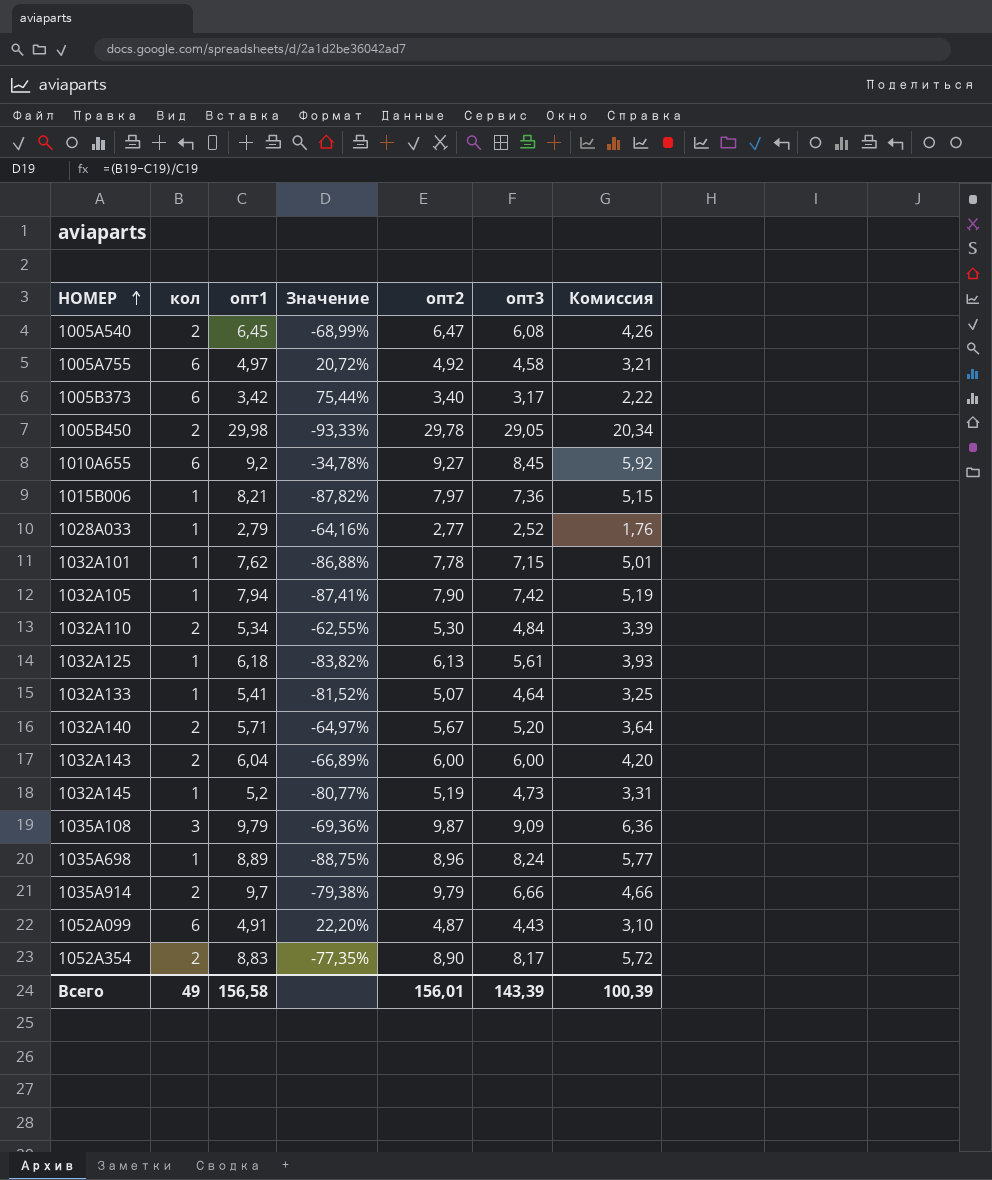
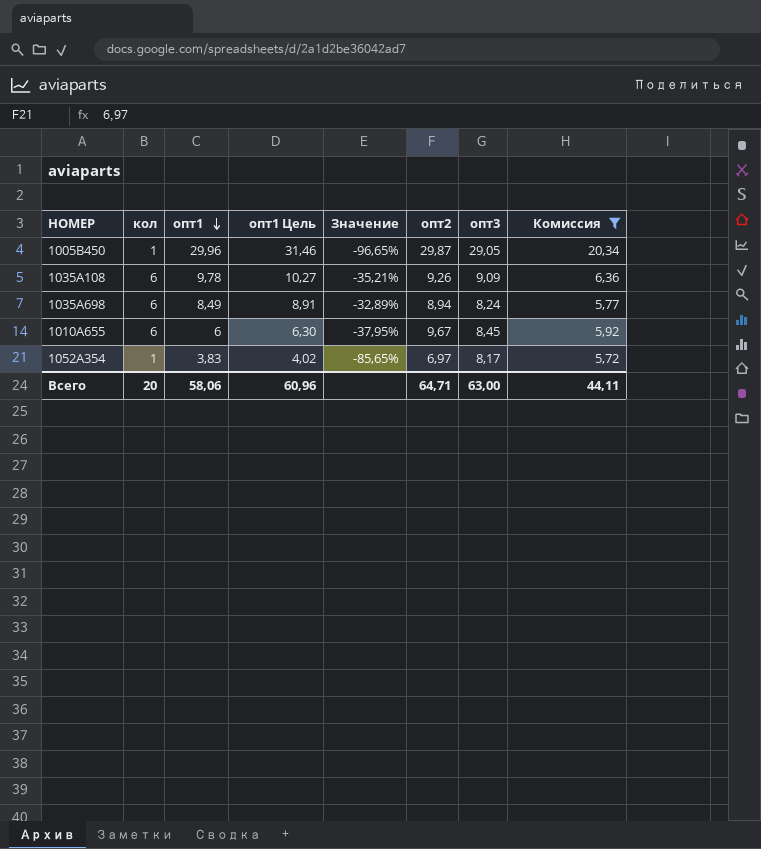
filter: none -> Комиссия >= 5,72
row order: НОМЕР ascending -> опт1 descending
column опт1 Цель | formula: none -> [опт1] * 1,05
column Значение | formula: ([кол] - [опт1]) / [опт1] -> ([кол] - [опт2]) / [опт2]
1005B450 | кол: 2 -> 1
1005B450 | опт1: 29,98 -> 29,96
1005B450 | опт2: 29,78 -> 29,87
1035A108 | кол: 3 -> 6
1035A108 | опт1: 9,79 -> 9,78
1035A108 | опт2: 9,87 -> 9,26
1035A698 | кол: 1 -> 6
1035A698 | опт1: 8,89 -> 8,49
1035A698 | опт2: 8,96 -> 8,94
1010A655 | опт1: 9,2 -> 6
1010A655 | опт2: 9,27 -> 9,67
1052A354 | кол: 2 -> 1
1052A354 | опт1: 8,83 -> 3,83
1052A354 | опт2: 8,90 -> 6,97
Всего | кол: 49 -> 20
Всего | опт1: 156,58 -> 58,06
Всего | опт2: 156,01 -> 64,71
Всего | опт3: 143,39 -> 63,00
Всего | Комиссия: 100,39 -> 44,11

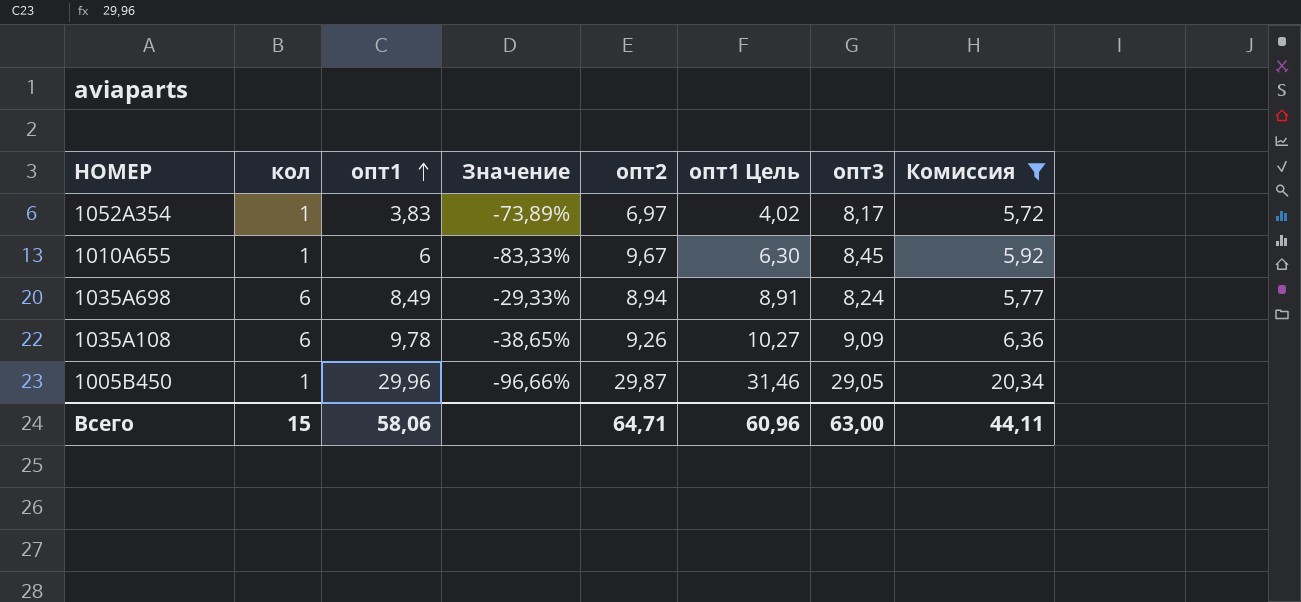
row order: опт1 descending -> опт1 ascending
column Значение | formula: ([кол] - [опт2]) / [опт2] -> ([кол] - [опт1]) / [опт1]
column опт1 Цель | position: 4 -> 6
1010A655 | кол: 6 -> 1
Всего | кол: 20 -> 15

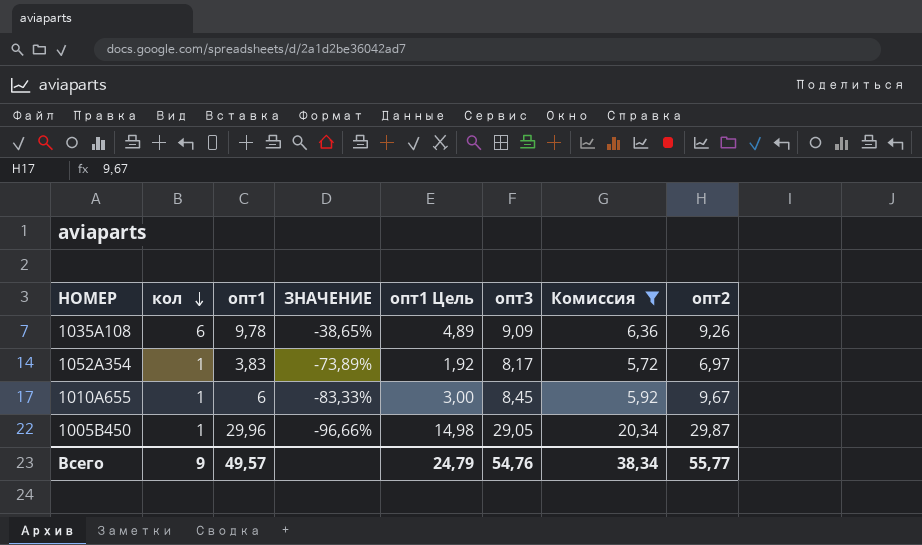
row order: опт1 ascending -> кол descending
column name: Значение -> ЗНАЧЕНИЕ
column опт1 Цель | formula: [опт1] * 1,05 -> [опт1] * 0,5
column опт2 | position: 5 -> 8
row 1035A698: 6 | 8,49 | -29,33% | 8,94 | 8,91 | 8,24 | 5,77 -> none
Всего | кол: 15 -> 9
Всего | опт1: 58,06 -> 49,57
Всего | опт1 Цель: 60,96 -> 24,79
Всего | опт3: 63,00 -> 54,76
Всего | Комиссия: 44,11 -> 38,34
Всего | опт2: 64,71 -> 55,77

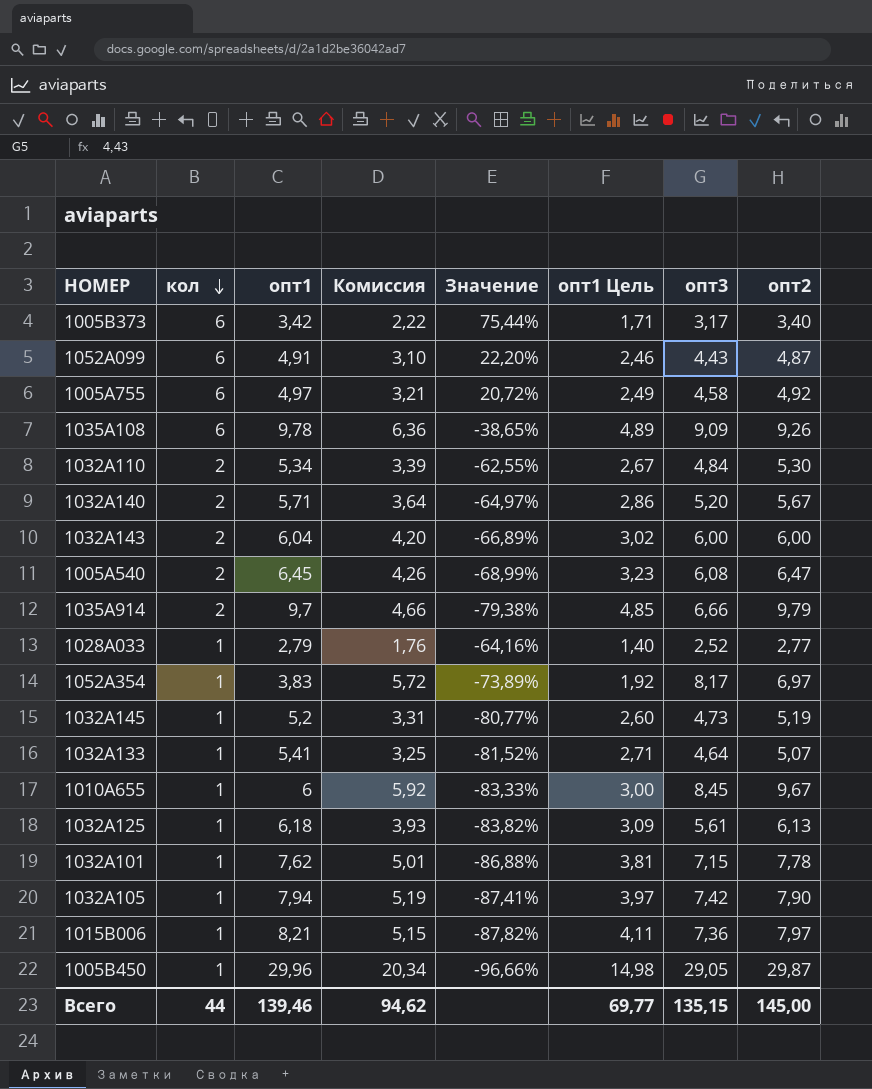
filter: Комиссия >= 5,72 -> none
column Комиссия | position: 7 -> 4
column name: ЗНАЧЕНИЕ -> Значение
Всего | кол: 9 -> 44
Всего | опт1: 49,57 -> 139,46
Всего | Комиссия: 38,34 -> 94,62
Всего | опт1 Цель: 24,79 -> 69,77
Всего | опт3: 54,76 -> 135,15
Всего | опт2: 55,77 -> 145,00

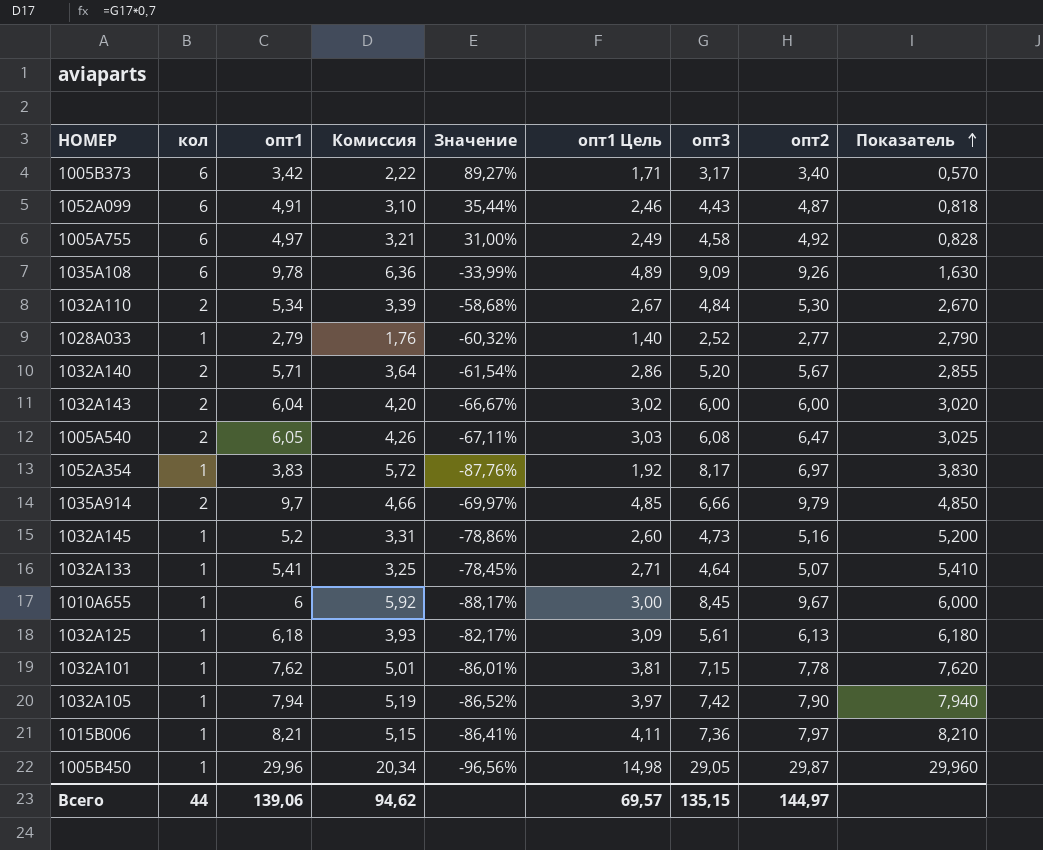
row order: кол descending -> Показатель ascending
column Значение | formula: ([кол] - [опт1]) / [опт1] -> ([кол] - [опт3]) / [опт3]
column Показатель | formula: none -> [опт1] / [кол]
1005A540 | опт1: 6,45 -> 6,05
1005A540 | опт1 Цель: 3,23 -> 3,03
1032A145 | опт2: 5,19 -> 5,16
Всего | опт1: 139,46 -> 139,06
Всего | опт1 Цель: 69,77 -> 69,57
Всего | опт2: 145,00 -> 144,97

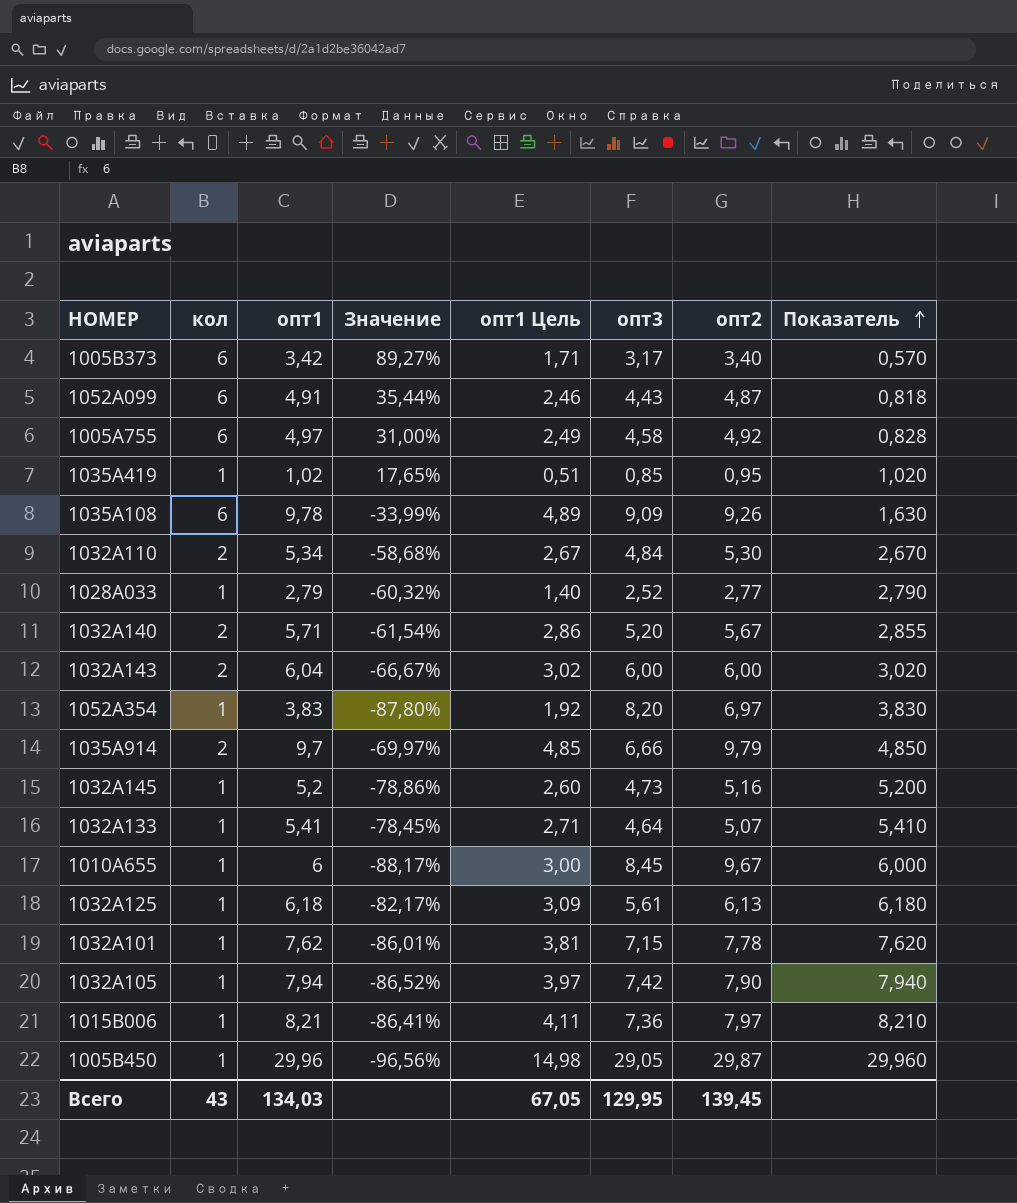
column Комиссия | formula: [опт3] * 0,7 -> none
row 1005A540: 2 | 6,05 | 4,26 | -67,11% | 3,03 | 6,08 | 6,47 | 3,025 -> none
row 1035A419: none -> 1 | 1,02 | 17,65% | 0,51 | 0,85 | 0,95 | 1,020
1052A354 | Значение: -87,76% -> -87,80%
1052A354 | опт3: 8,17 -> 8,20
Всего | кол: 44 -> 43
Всего | опт1: 139,06 -> 134,03
Всего | опт1 Цель: 69,57 -> 67,05
Всего | опт3: 135,15 -> 129,95
Всего | опт2: 144,97 -> 139,45

